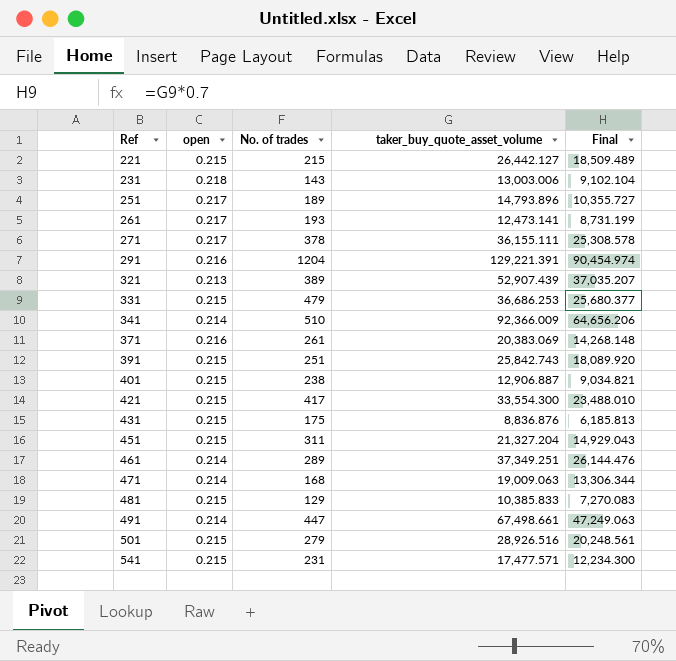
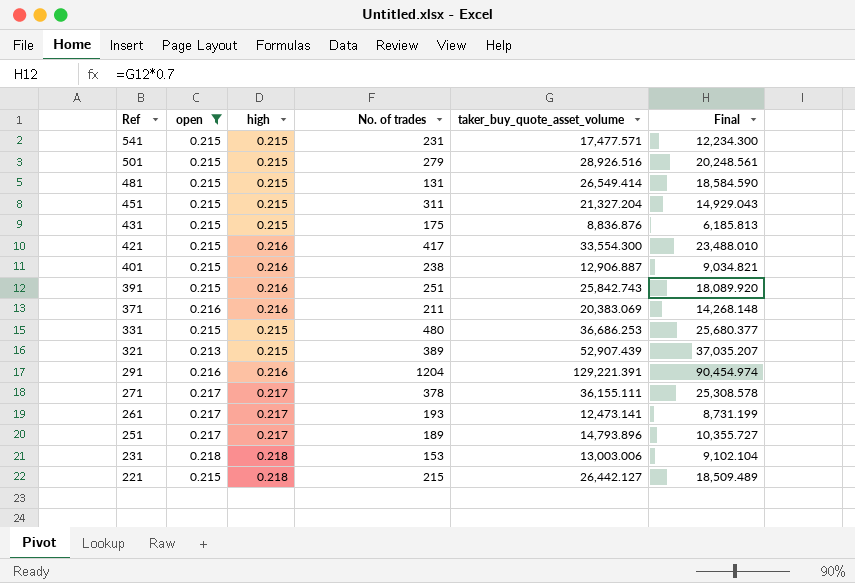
filter: none -> open != 0.214
row order: Ref ascending -> Ref descending
column high | position: none -> 3
481 | No. of trades: 129 -> 131
481 | taker_buy_quote_asset_volume: 10,385.833 -> 26,549.414
481 | Final: 7,270.083 -> 18,584.590
371 | No. of trades: 261 -> 211
331 | No. of trades: 479 -> 480
231 | No. of trades: 143 -> 153

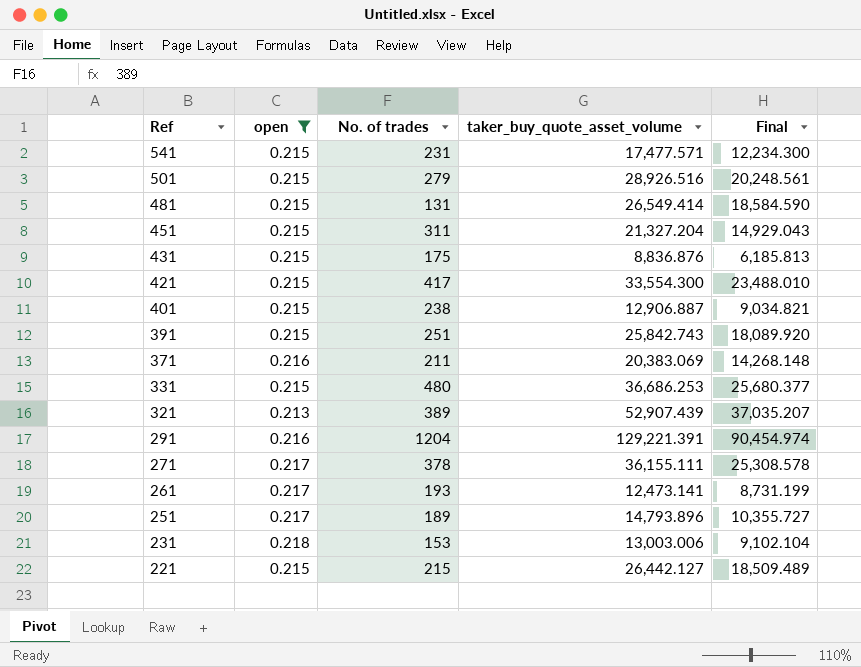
column high | position: 3 -> none

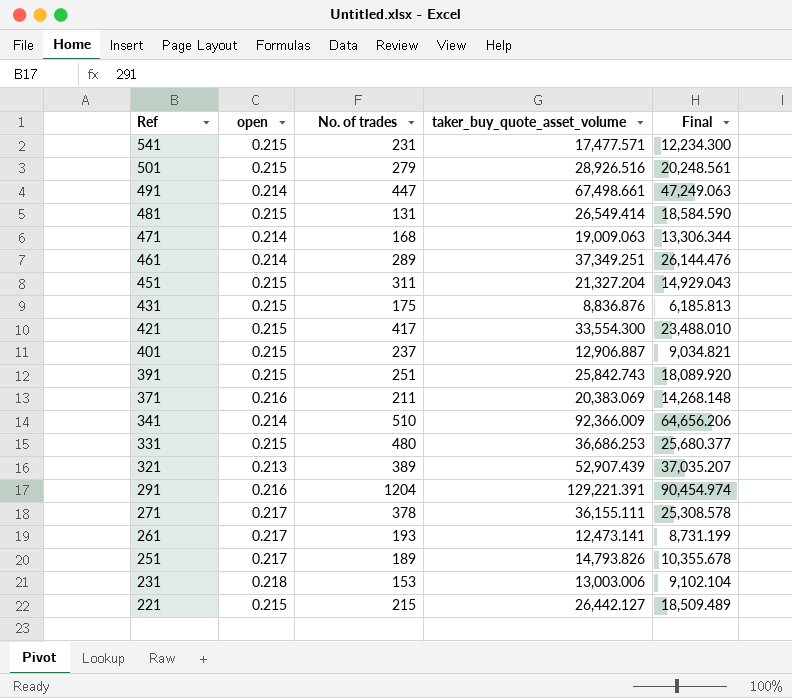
filter: open != 0.214 -> none
401 | No. of trades: 238 -> 237
251 | taker_buy_quote_asset_volume: 14,793.896 -> 14,793.826
251 | Final: 10,355.727 -> 10,355.678

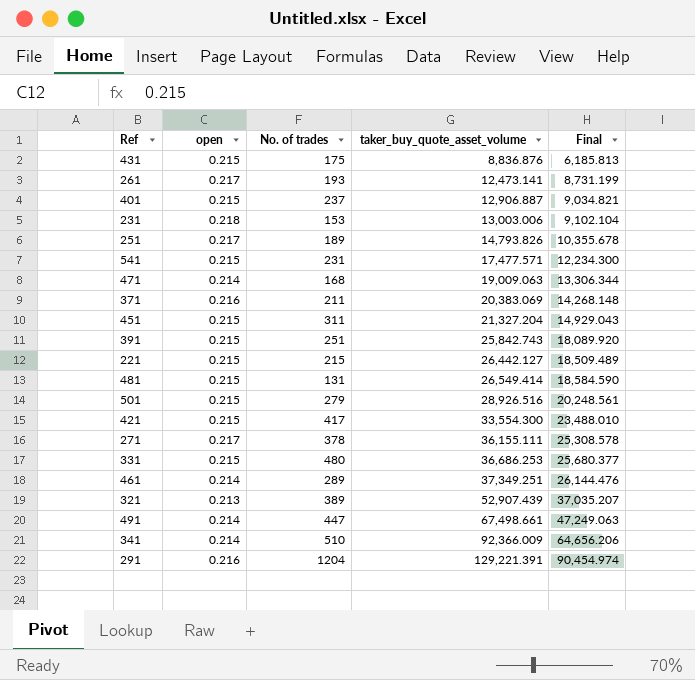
row order: Ref descending -> taker_buy_quote_asset_volume ascending

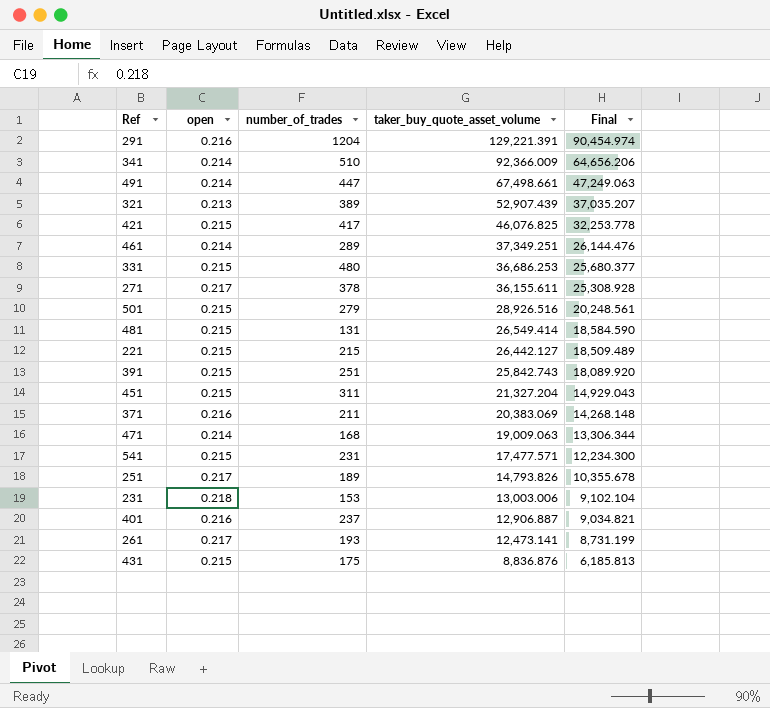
row order: taker_buy_quote_asset_volume ascending -> taker_buy_quote_asset_volume descending
column name: No. of trades -> number_of_trades
421 | taker_buy_quote_asset_volume: 33,554.300 -> 46,076.825
421 | Final: 23,488.010 -> 32,253.778
271 | taker_buy_quote_asset_volume: 36,155.111 -> 36,155.611
271 | Final: 25,308.578 -> 25,308.928
401 | open: 0.215 -> 0.216

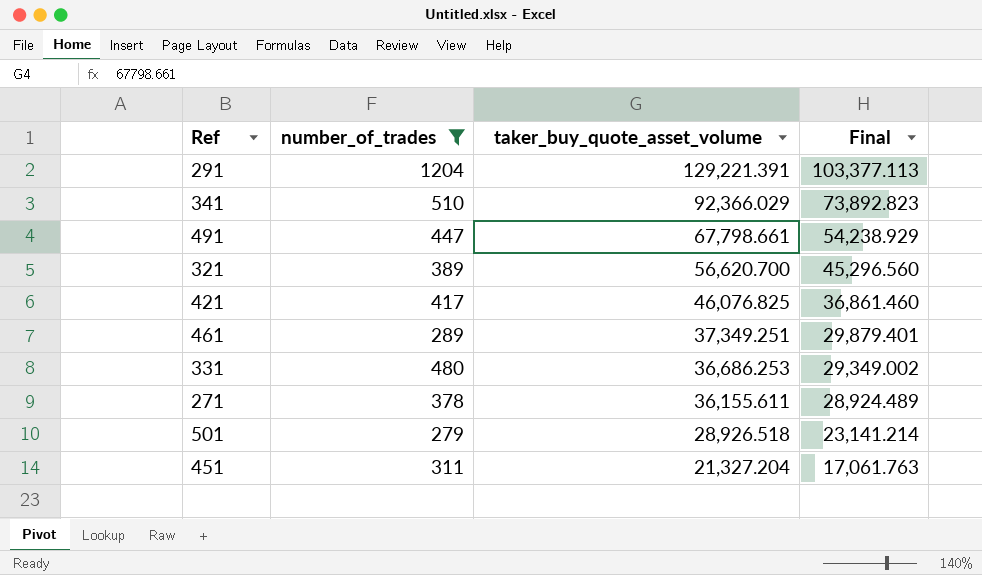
filter: none -> number_of_trades >= 279
column open | position: 2 -> none
column Final | formula: [taker_buy_quote_asset_volume] * 0.7 -> [taker_buy_quote_asset_volume] * 0.8
341 | taker_buy_quote_asset_volume: 92,366.009 -> 92,366.029
491 | taker_buy_quote_asset_volume: 67,498.661 -> 67,798.661
321 | taker_buy_quote_asset_volume: 52,907.439 -> 56,620.700
501 | taker_buy_quote_asset_volume: 28,926.516 -> 28,926.518

